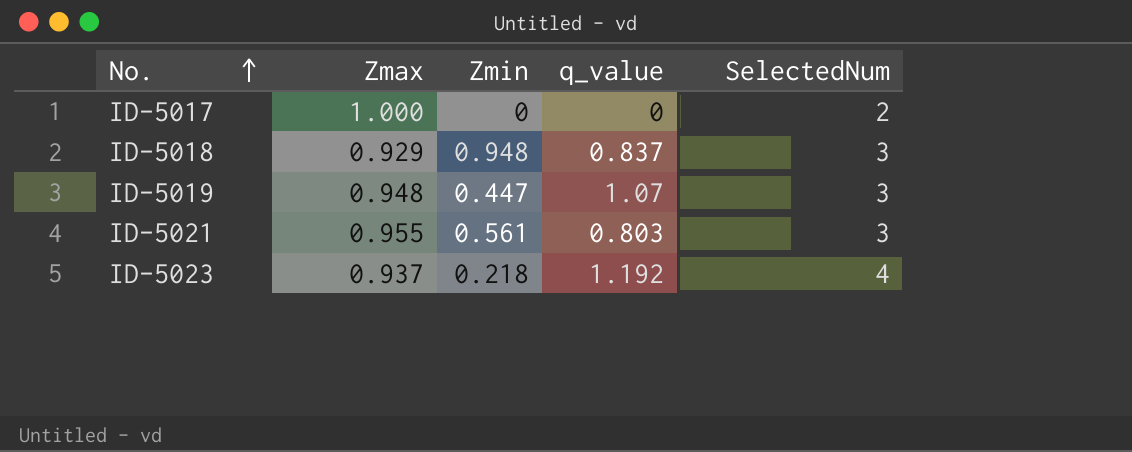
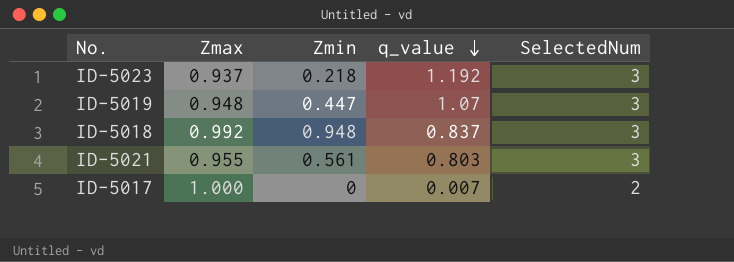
row order: No. ascending -> q_value descending
ID-5023 | SelectedNum: 4 -> 3
ID-5018 | Zmax: 0.929 -> 0.992
ID-5017 | q_value: 0 -> 0.007

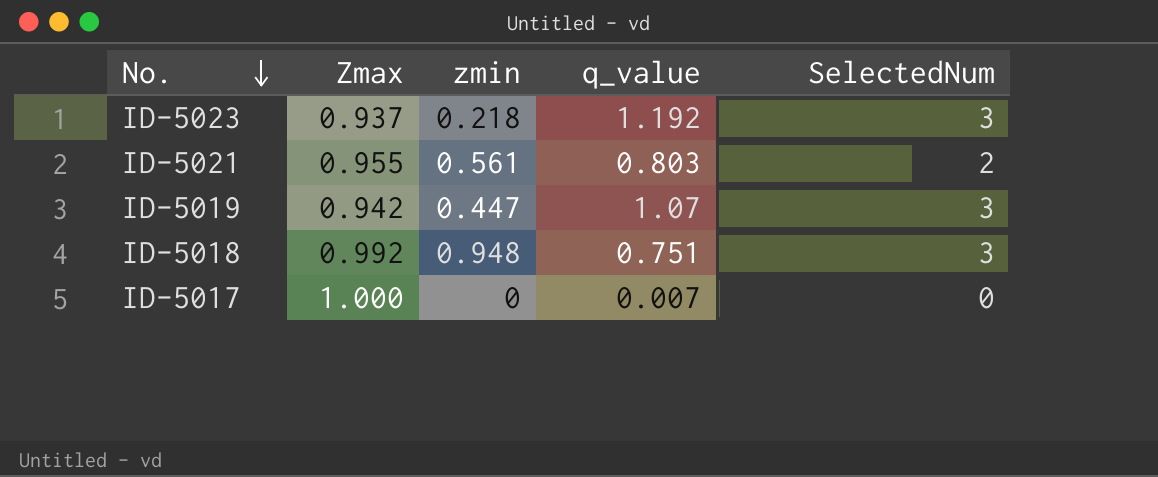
row order: q_value descending -> No. descending
column name: Zmin -> zmin
ID-5021 | SelectedNum: 3 -> 2
ID-5019 | Zmax: 0.948 -> 0.942
ID-5018 | q_value: 0.837 -> 0.751
ID-5017 | SelectedNum: 2 -> 0

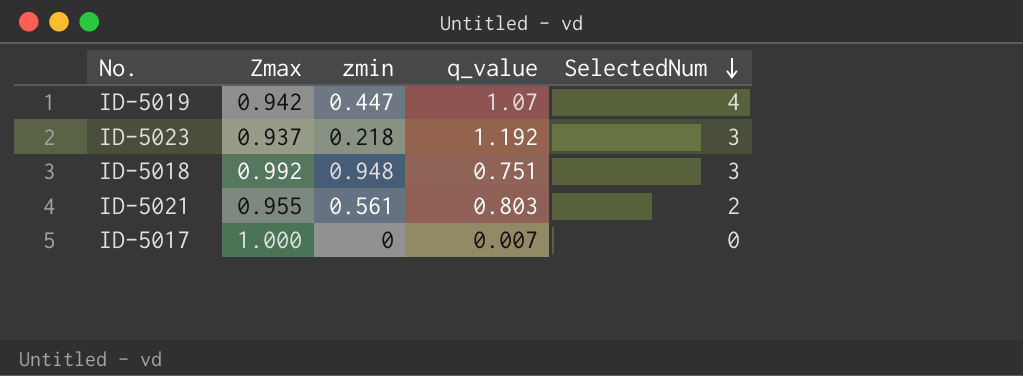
row order: No. descending -> SelectedNum descending
ID-5019 | SelectedNum: 3 -> 4

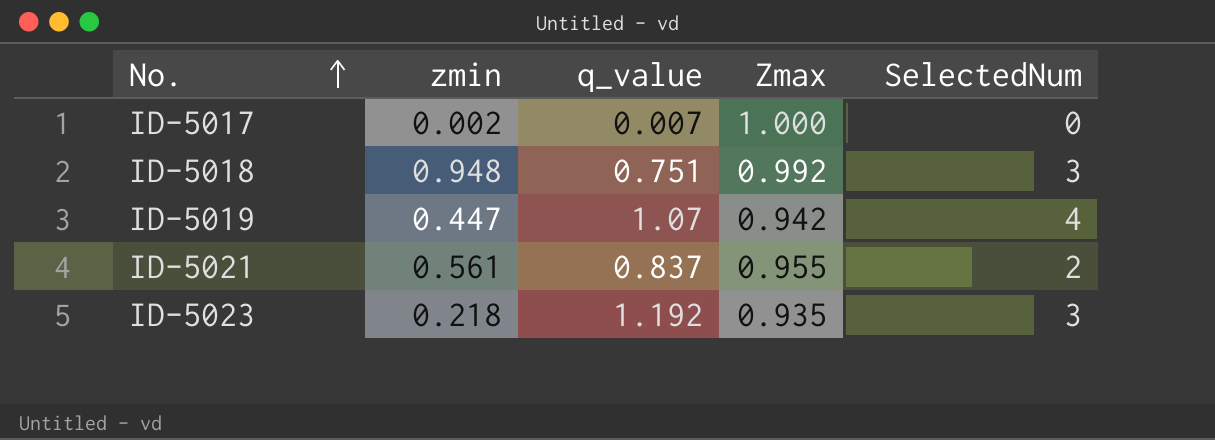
row order: SelectedNum descending -> No. ascending
column Zmax | position: 2 -> 4
ID-5017 | zmin: 0 -> 0.002
ID-5021 | q_value: 0.803 -> 0.837
ID-5023 | Zmax: 0.937 -> 0.935

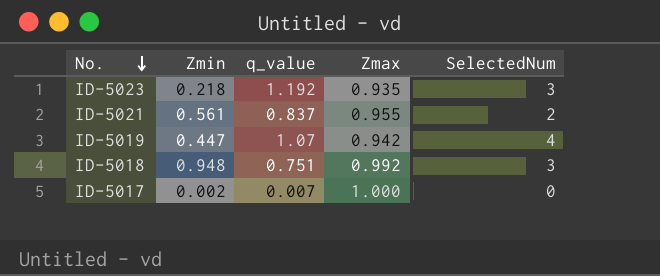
row order: No. ascending -> No. descending
column name: zmin -> Zmin

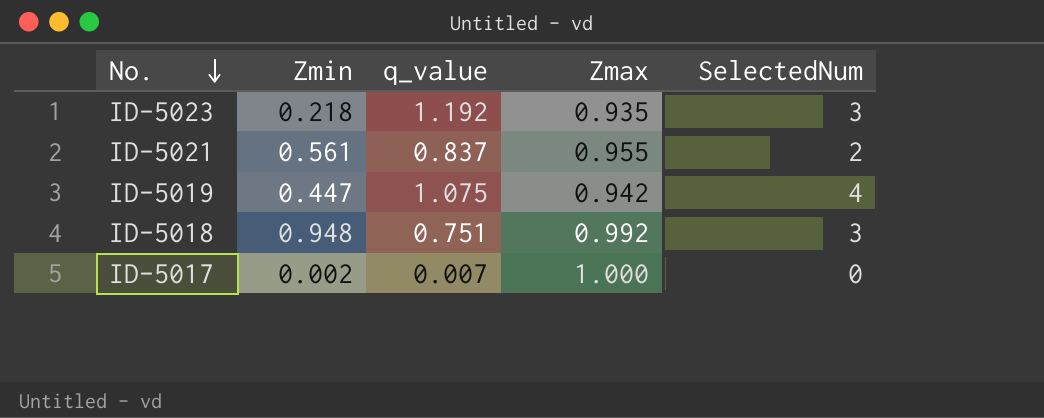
ID-5019 | q_value: 1.07 -> 1.075

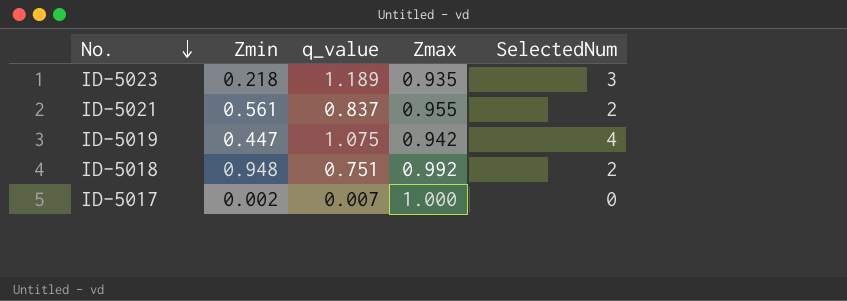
ID-5023 | q_value: 1.192 -> 1.189
ID-5018 | SelectedNum: 3 -> 2

